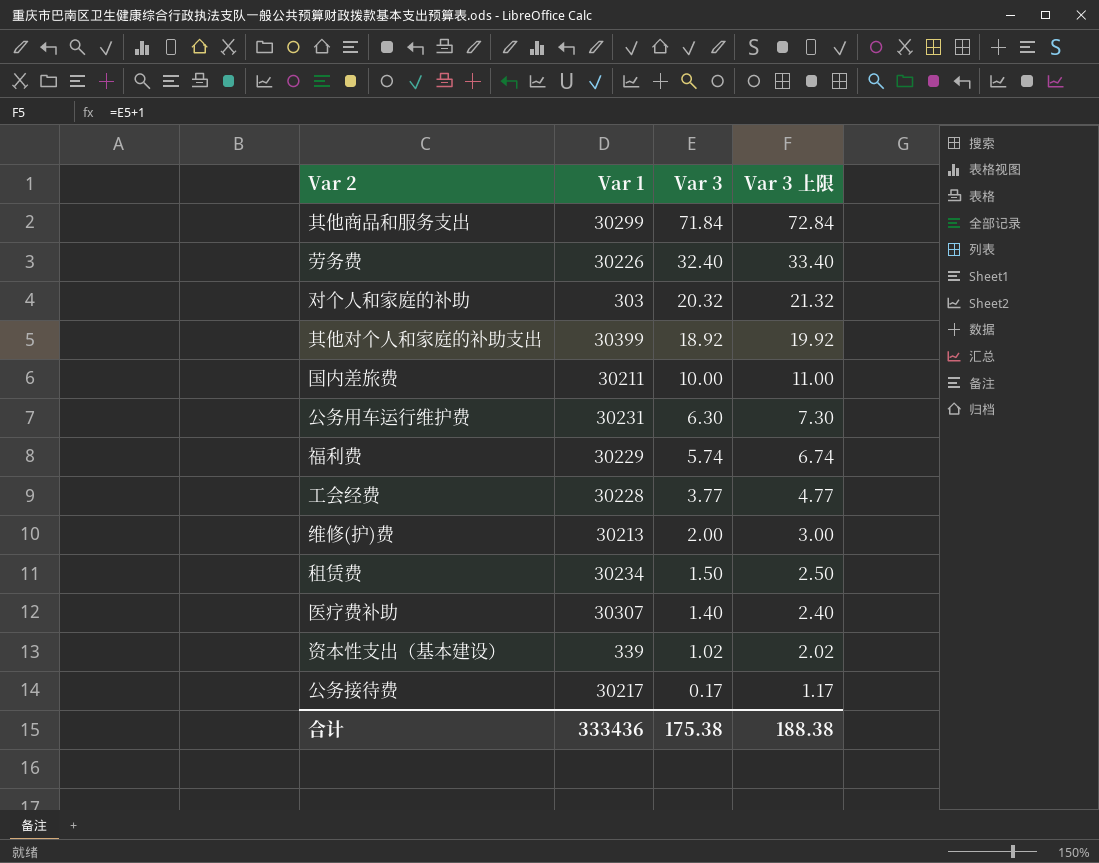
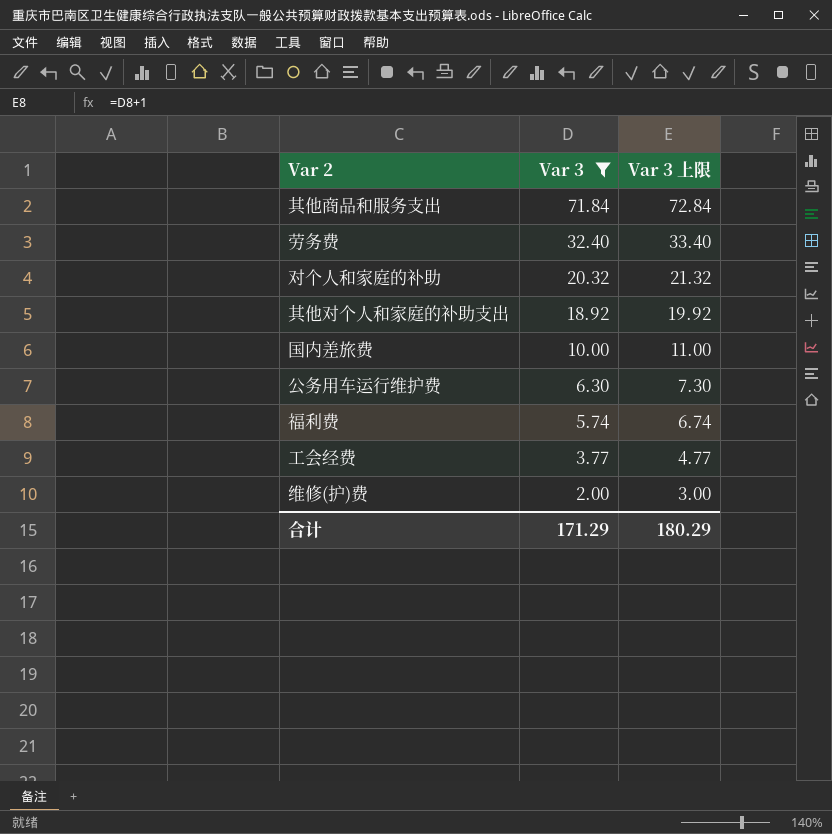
filter: none -> Var 3 >= 2.00
column Var 1 | position: 2 -> none
合计 | Var 3: 175.38 -> 171.29
合计 | Var 3 上限: 188.38 -> 180.29

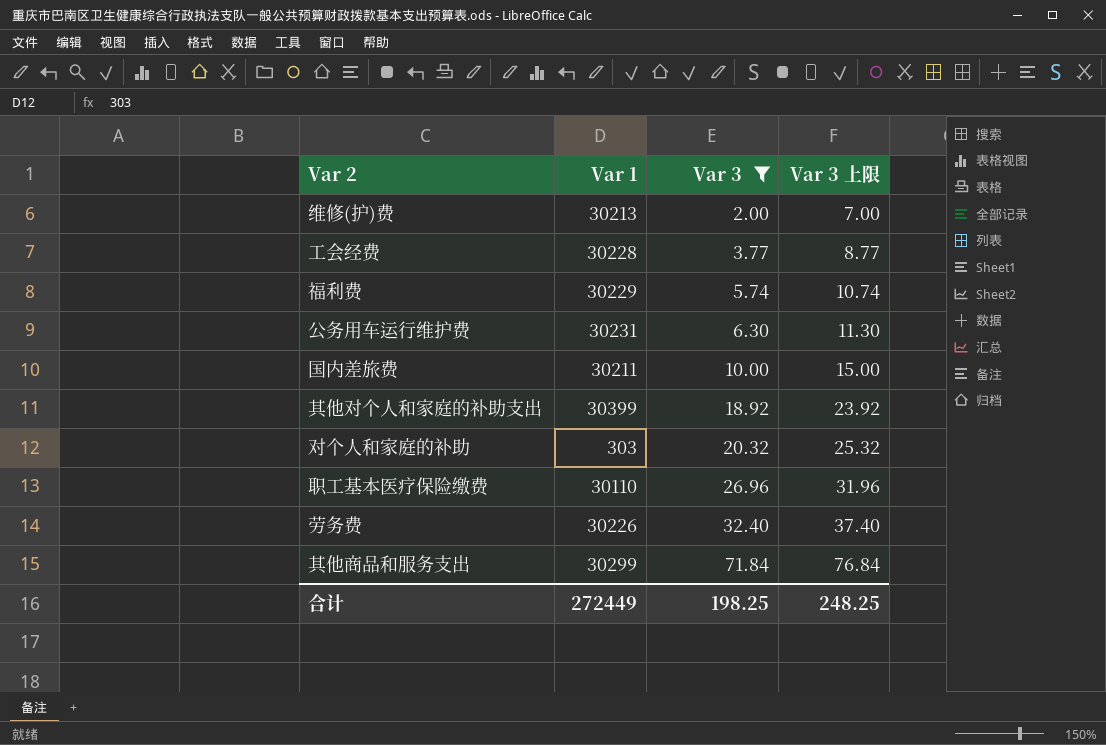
row order: Var 3 descending -> Var 3 ascending
column Var 1 | position: none -> 2
column Var 3 上限 | formula: [Var 3] + 1 -> [Var 3] + 5
row 职工基本医疗保险缴费: none -> 30110 | 26.96 | 31.96
合计 | Var 3: 171.29 -> 198.25
合计 | Var 3 上限: 180.29 -> 248.25

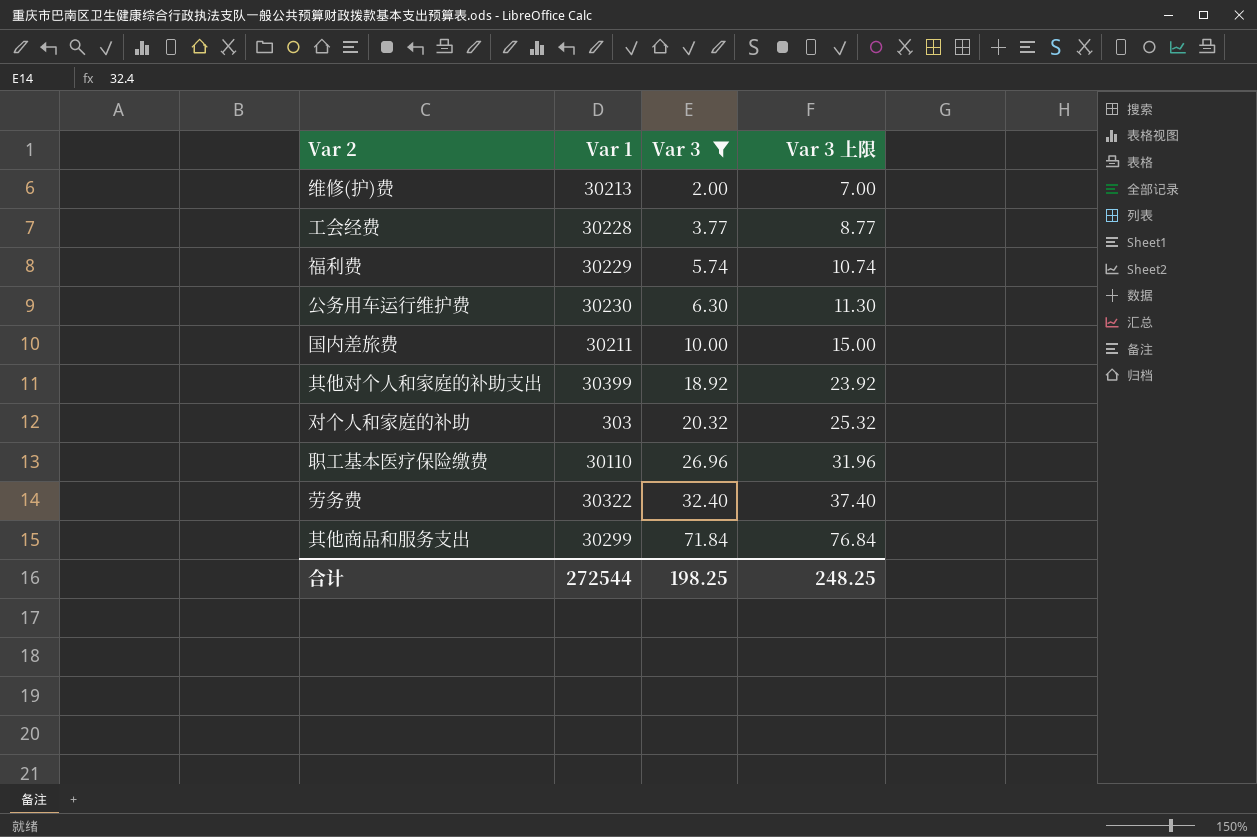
公务用车运行维护费 | Var 1: 30231 -> 30230
劳务费 | Var 1: 30226 -> 30322
合计 | Var 1: 272449 -> 272544

